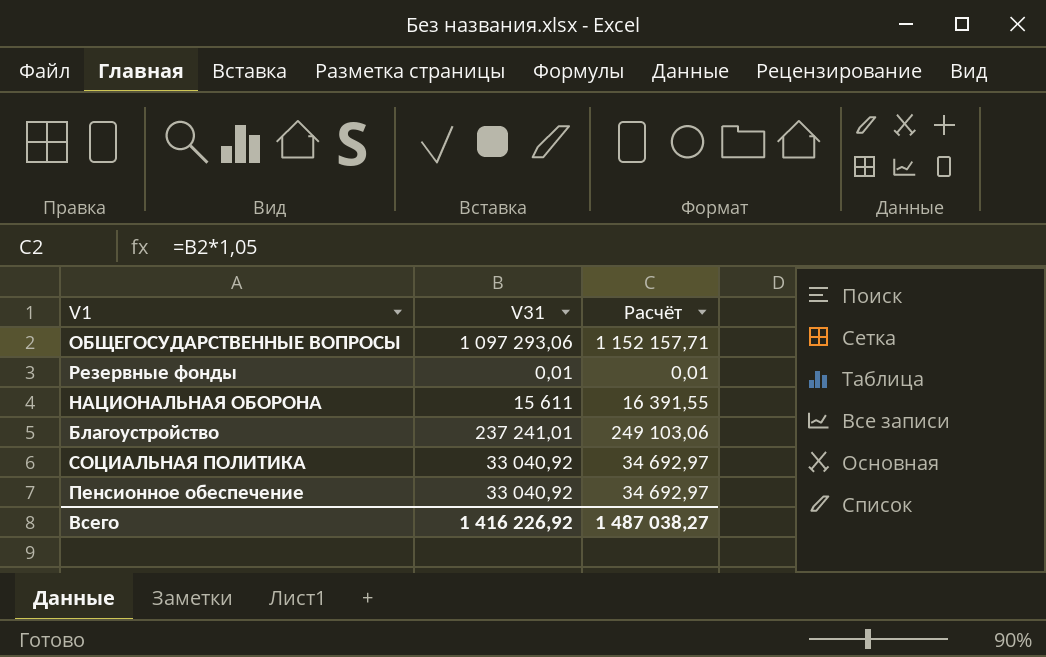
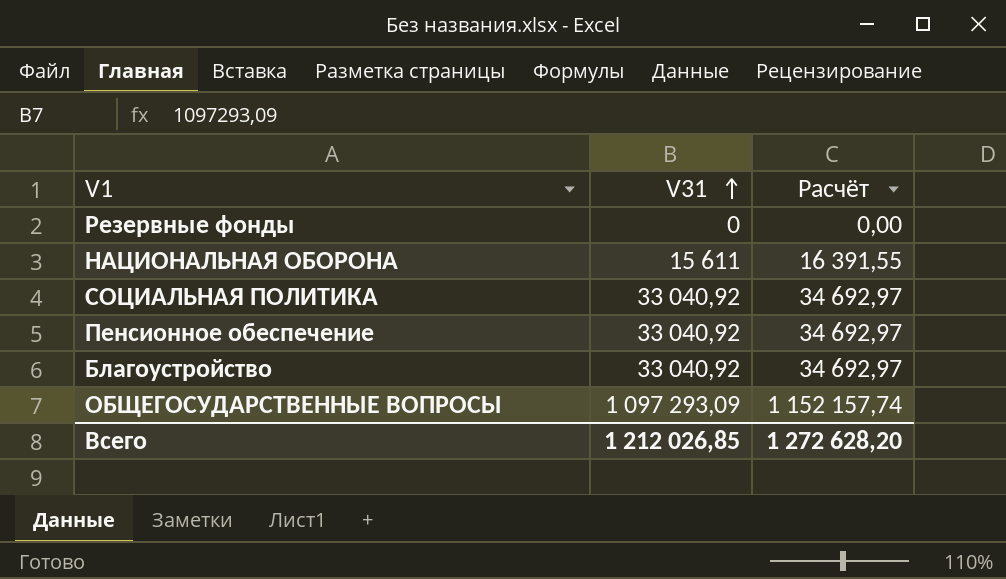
row order: none -> V31 ascending
Резервные фонды | V31: 0,01 -> 0
Резервные фонды | Расчёт: 0,01 -> 0,00
Благоустройство | V31: 237 241,01 -> 33 040,92
Благоустройство | Расчёт: 249 103,06 -> 34 692,97
ОБЩЕГОСУДАРСТВЕННЫЕ ВОПРОСЫ | V31: 1 097 293,06 -> 1 097 293,09
ОБЩЕГОСУДАРСТВЕННЫЕ ВОПРОСЫ | Расчёт: 1 152 157,71 -> 1 152 157,74
Всего | V31: 1 416 226,92 -> 1 212 026,85
Всего | Расчёт: 1 487 038,27 -> 1 272 628,20

